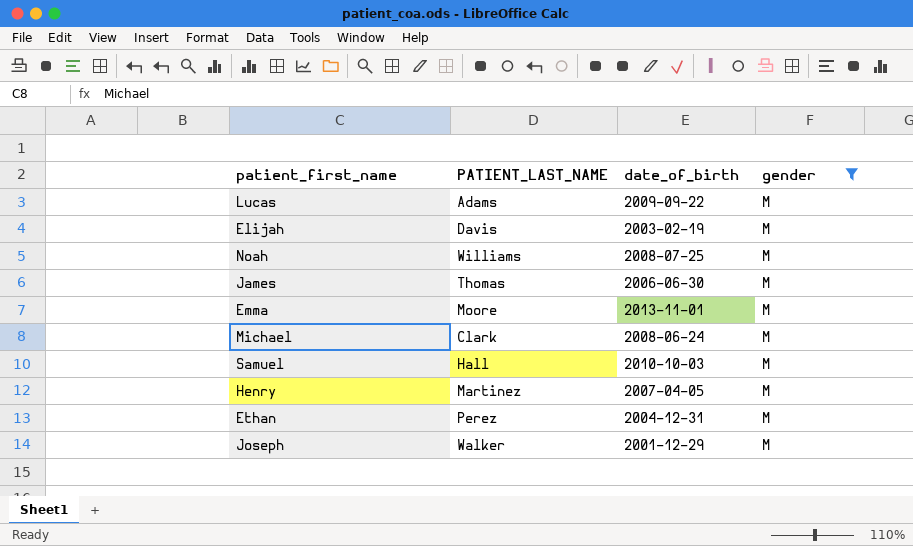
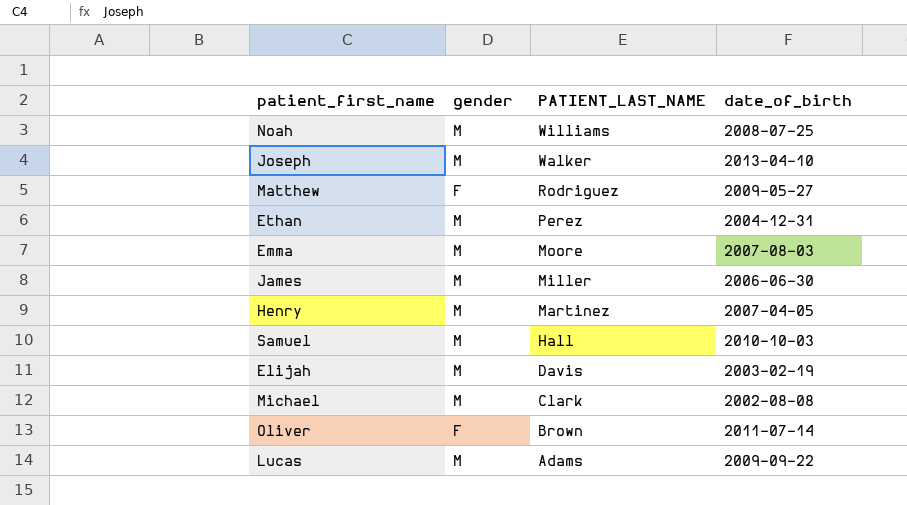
filter: gender = M -> none
row order: none -> PATIENT_LAST_NAME descending
column gender | position: 4 -> 2
Joseph | date_of_birth: 2001-12-29 -> 2013-04-10
Emma | date_of_birth: 2013-11-01 -> 2007-08-03
James | PATIENT_LAST_NAME: Thomas -> Miller
Michael | date_of_birth: 2008-06-24 -> 2002-08-08

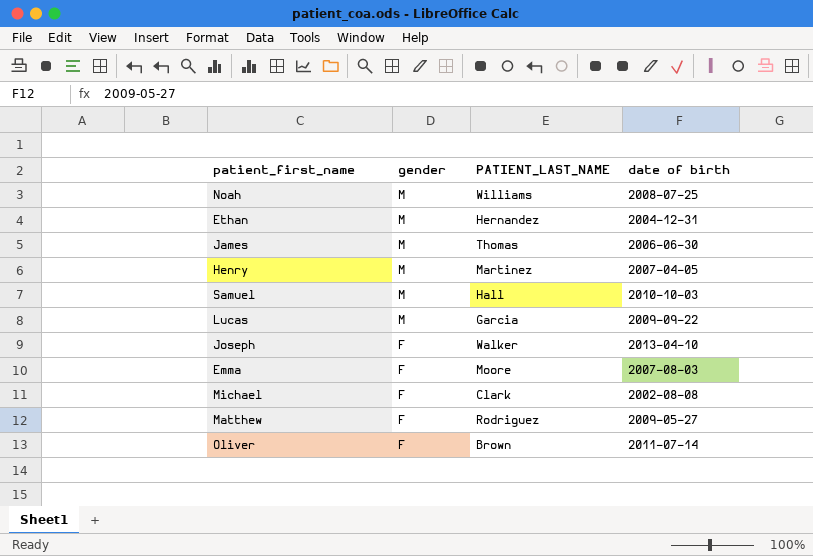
row order: PATIENT_LAST_NAME descending -> gender descending
column name: date_of_birth -> date of birth
row Elijah: M | Davis | 2003-02-19 -> none
Ethan | PATIENT_LAST_NAME: Perez -> Hernandez
James | PATIENT_LAST_NAME: Miller -> Thomas
Lucas | PATIENT_LAST_NAME: Adams -> Garcia
Joseph | gender: M -> F
Emma | gender: M -> F
Michael | gender: M -> F

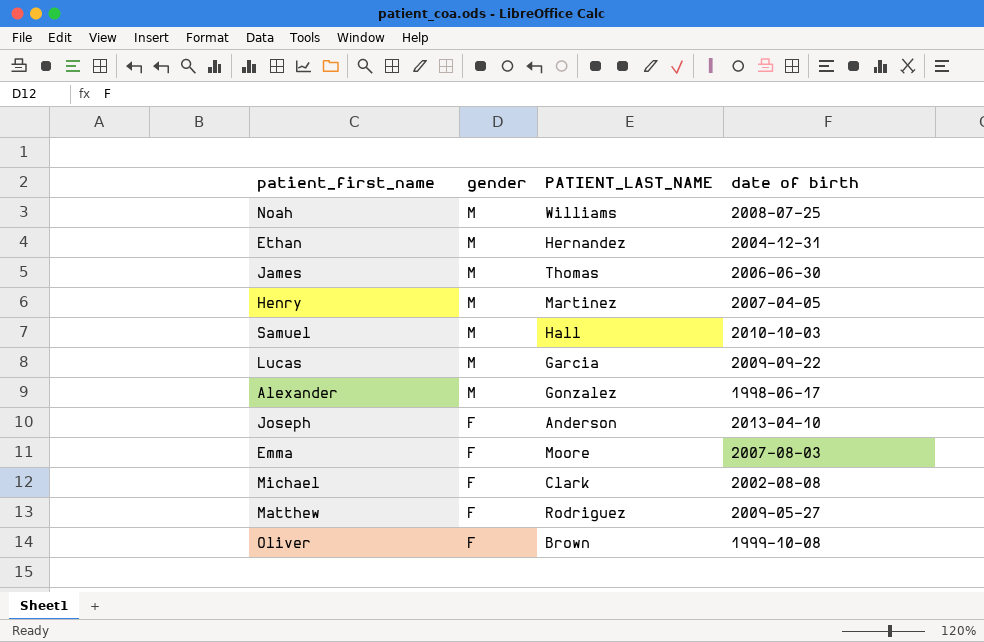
row Alexander: none -> M | Gonzalez | 1998-06-17
Joseph | PATIENT_LAST_NAME: Walker -> Anderson
Oliver | date of birth: 2011-07-14 -> 1999-10-08

